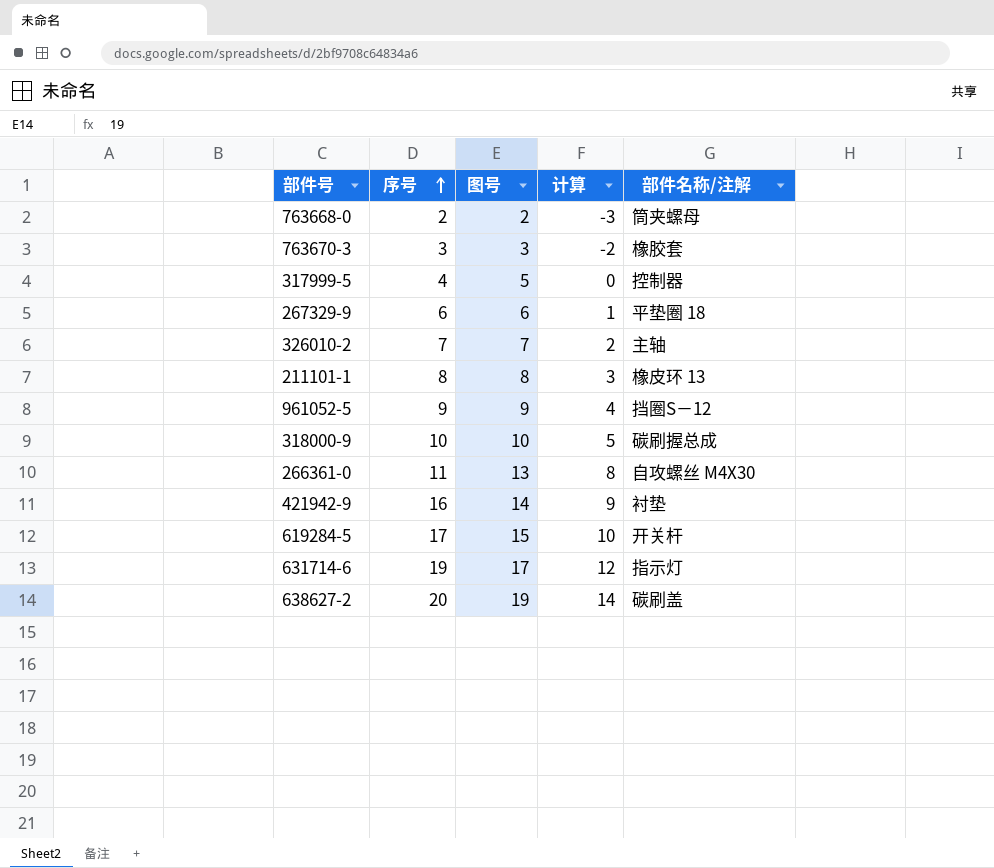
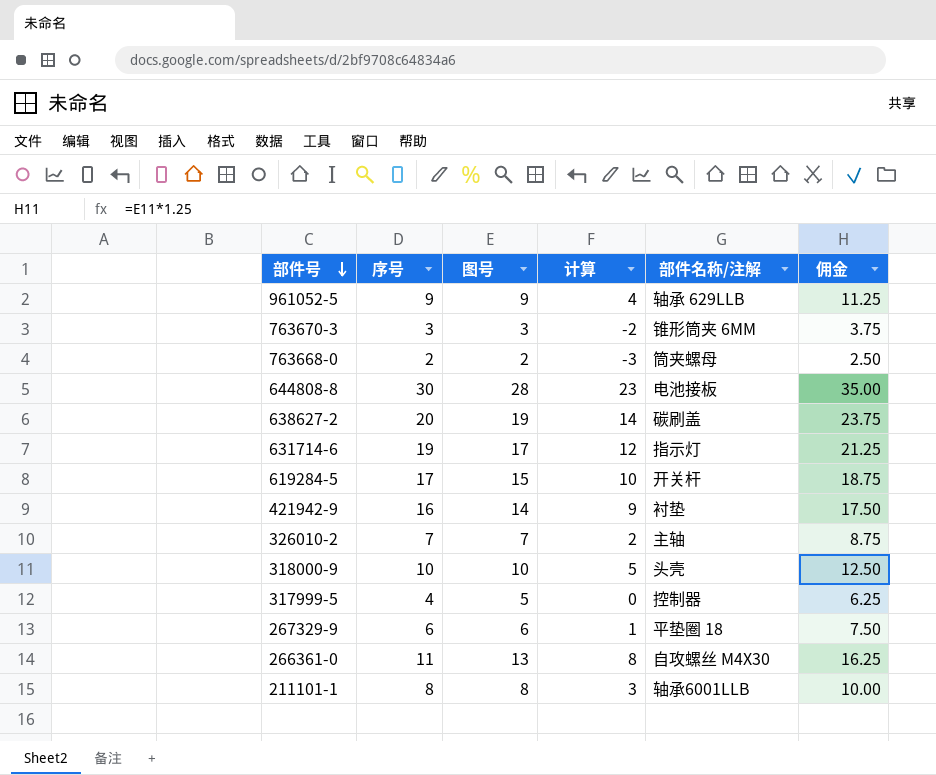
row order: 序号 ascending -> 部件号 descending
column 佣金 | formula: none -> [图号] * 1.25
961052-5 | 部件名称/注解: 挡圈S－12 -> 轴承 629LLB
763670-3 | 部件名称/注解: 橡胶套 -> 锥形筒夹 6MM
row 644808-8: none -> 30 | 28 | 23 | 电池接板 | 35.00
318000-9 | 部件名称/注解: 碳刷握总成 -> 头壳
211101-1 | 部件名称/注解: 橡皮环 13 -> 轴承6001LLB

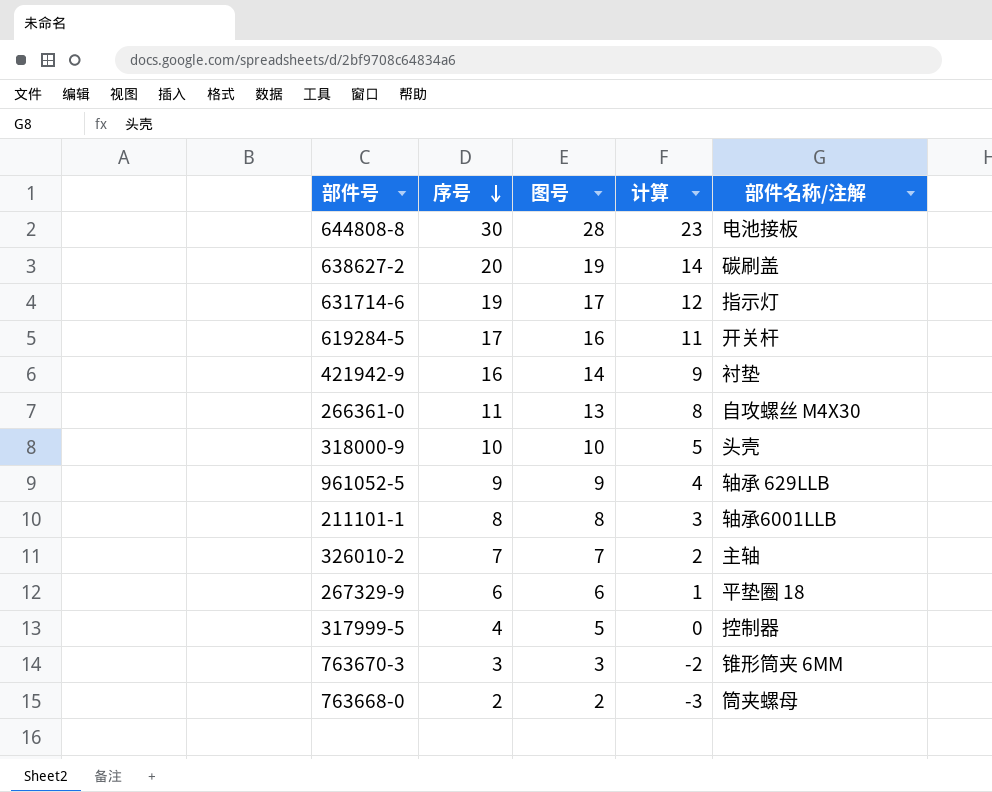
row order: 部件号 descending -> 序号 descending
column 佣金 | formula: [图号] * 1.25 -> none
619284-5 | 图号: 15 -> 16
619284-5 | 计算: 10 -> 11

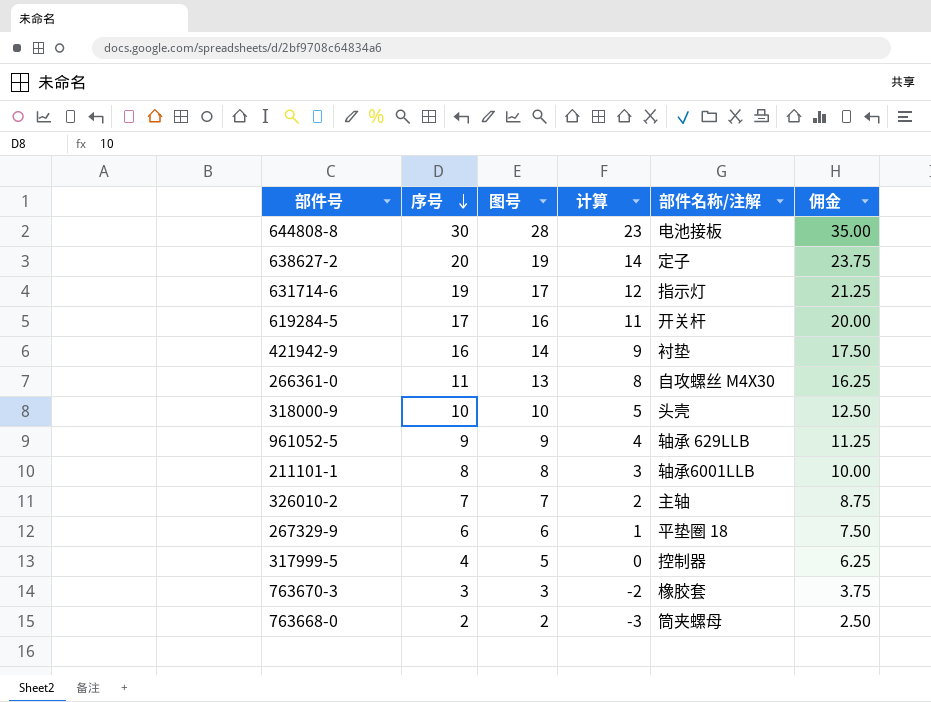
column 佣金 | formula: none -> [图号] * 1.25
638627-2 | 部件名称/注解: 碳刷盖 -> 定子
763670-3 | 部件名称/注解: 锥形筒夹 6MM -> 橡胶套

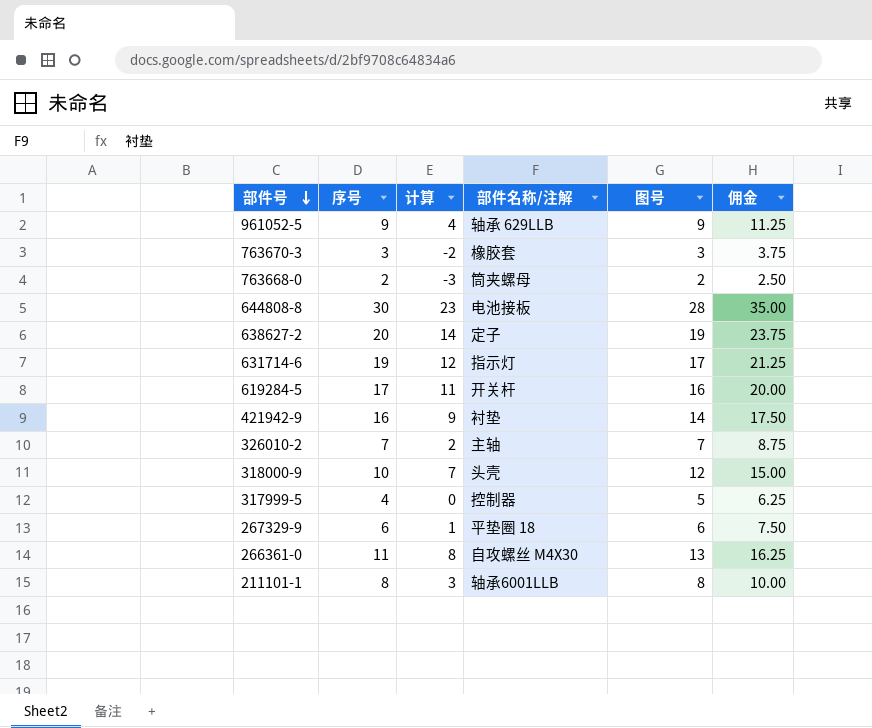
row order: 序号 descending -> 部件号 descending
column 图号 | position: 3 -> 5
318000-9 | 计算: 5 -> 7
318000-9 | 图号: 10 -> 12
318000-9 | 佣金: 12.50 -> 15.00

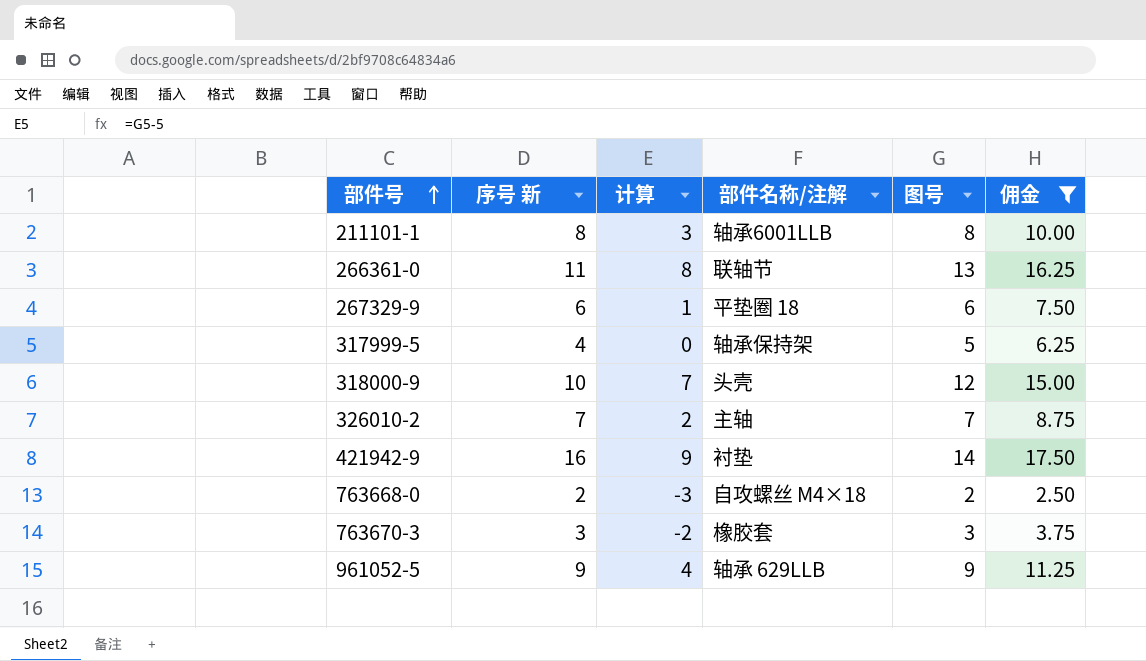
filter: none -> 佣金 <= 17.50
row order: 部件号 descending -> 部件号 ascending
column name: 序号 -> 序号 新
266361-0 | 部件名称/注解: 自攻螺丝 M4X30 -> 联轴节
317999-5 | 部件名称/注解: 控制器 -> 轴承保持架
763668-0 | 部件名称/注解: 筒夹螺母 -> 自攻螺丝 M4×18

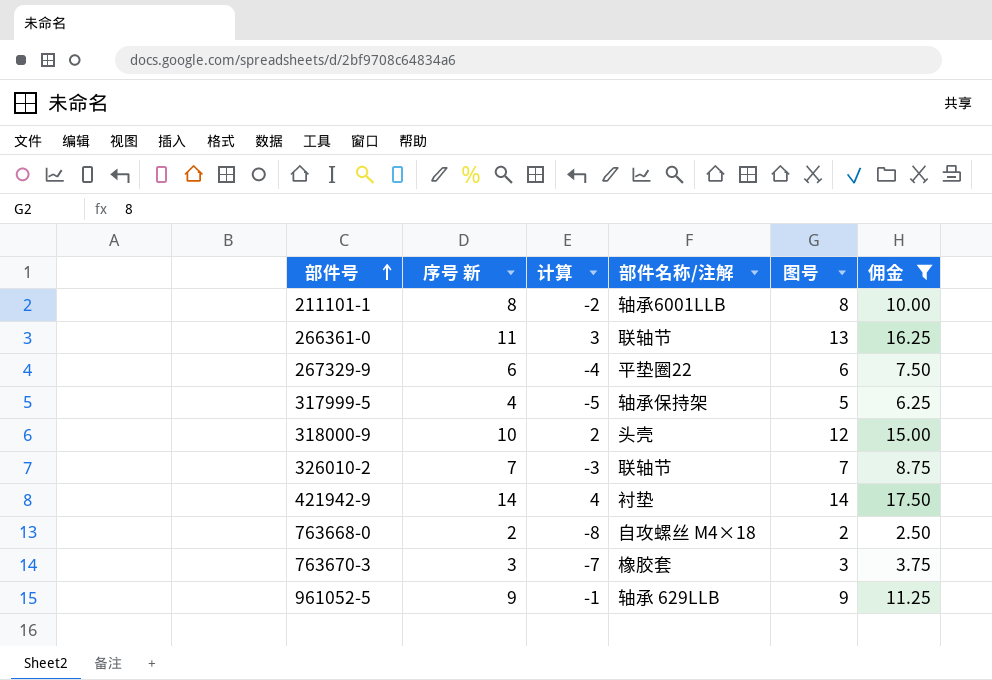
column 计算 | formula: [图号] - 5 -> [图号] - 10
267329-9 | 部件名称/注解: 平垫圈 18 -> 平垫圈22
326010-2 | 部件名称/注解: 主轴 -> 联轴节
421942-9 | 序号 新: 16 -> 14

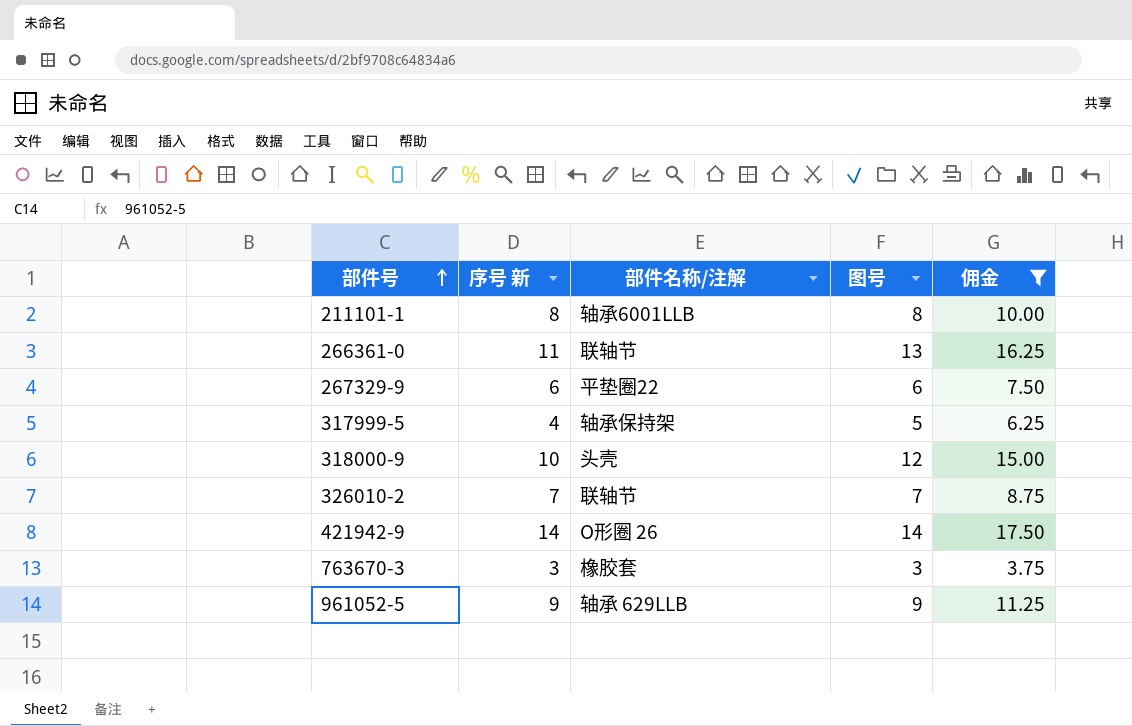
column 计算 | formula: [图号] - 10 -> none
row 763668-0: 2 | -8 | 自攻螺丝 M4×18 | 2 | 2.50 -> none
421942-9 | 部件名称/注解: 衬垫 -> O形圈 26

